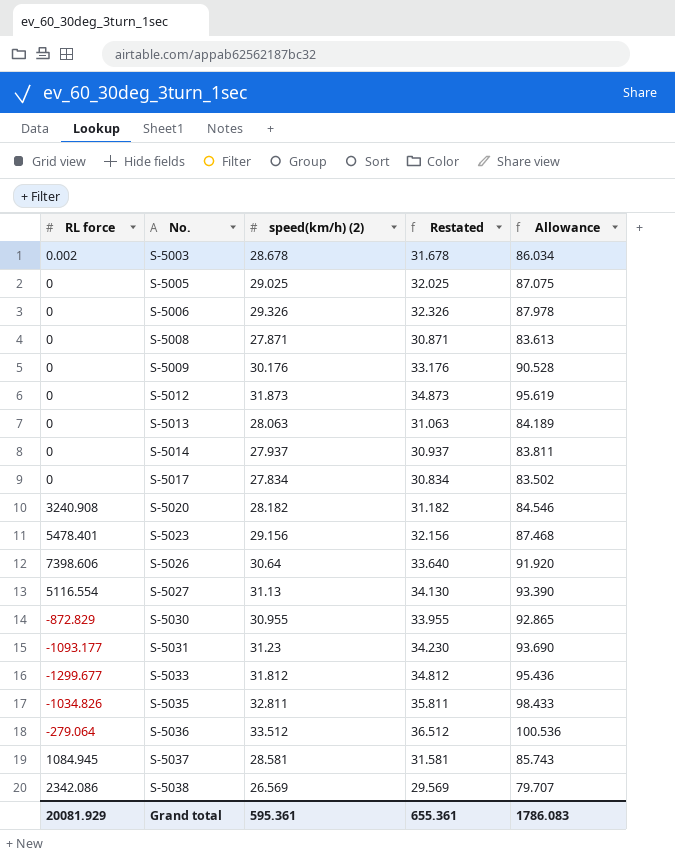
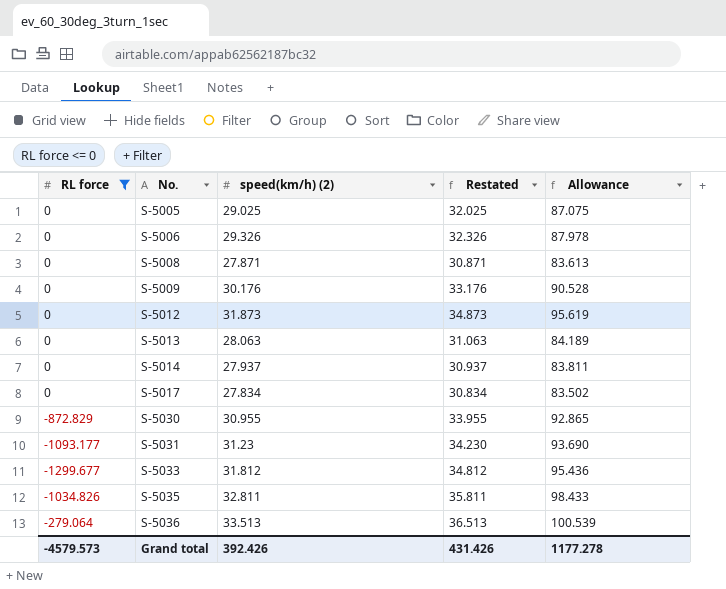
filter: none -> RL force <= 0
S-5036 | speed(km/h) (2): 33.512 -> 33.513
S-5036 | Restated: 36.512 -> 36.513
S-5036 | Allowance: 100.536 -> 100.539
Grand total | RL force: 20081.929 -> -4579.573
Grand total | speed(km/h) (2): 595.361 -> 392.426
Grand total | Restated: 655.361 -> 431.426
Grand total | Allowance: 1786.083 -> 1177.278

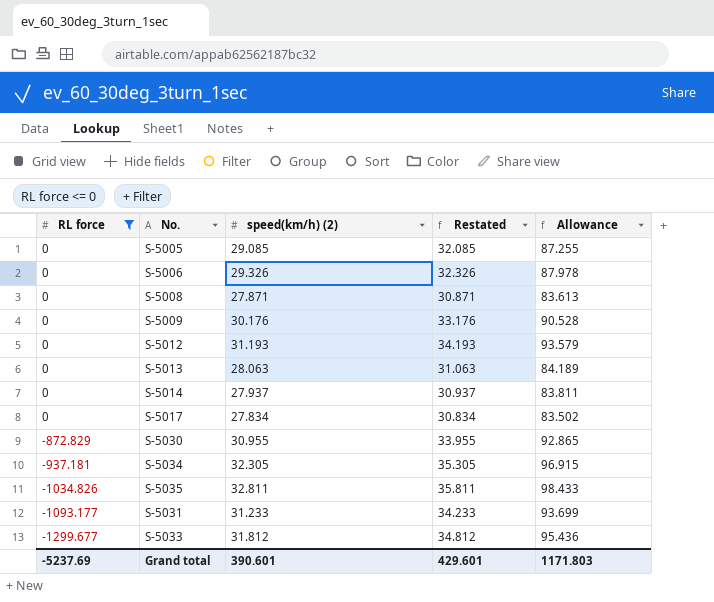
row order: No. ascending -> RL force descending
row S-5036: -279.064 | 33.513 | 36.513 | 100.539 -> none
S-5005 | speed(km/h) (2): 29.025 -> 29.085
S-5005 | Restated: 32.025 -> 32.085
S-5005 | Allowance: 87.075 -> 87.255
S-5012 | speed(km/h) (2): 31.873 -> 31.193
S-5012 | Restated: 34.873 -> 34.193
S-5012 | Allowance: 95.619 -> 93.579
row S-5034: none -> -937.181 | 32.305 | 35.305 | 96.915
S-5031 | speed(km/h) (2): 31.23 -> 31.233
S-5031 | Restated: 34.230 -> 34.233
S-5031 | Allowance: 93.690 -> 93.699
Grand total | RL force: -4579.573 -> -5237.69
Grand total | speed(km/h) (2): 392.426 -> 390.601
Grand total | Restated: 431.426 -> 429.601
Grand total | Allowance: 1177.278 -> 1171.803

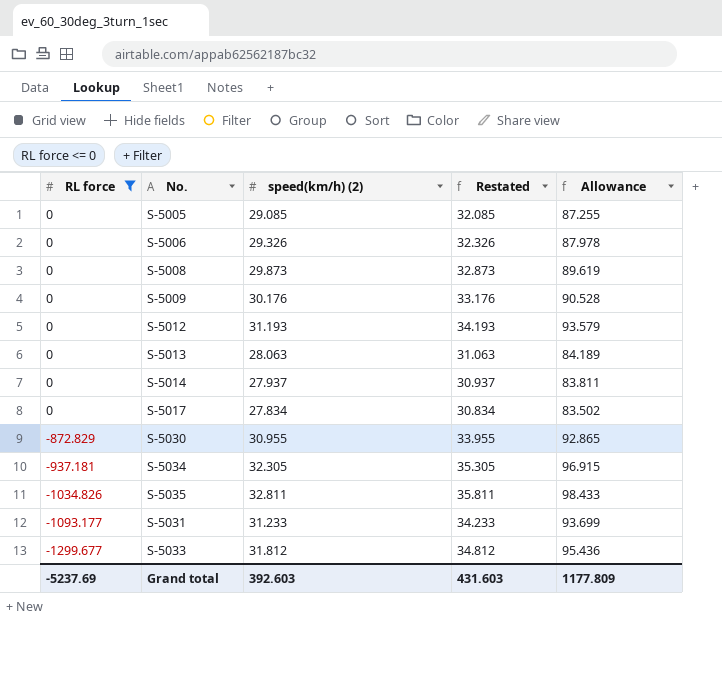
S-5008 | speed(km/h) (2): 27.871 -> 29.873
S-5008 | Restated: 30.871 -> 32.873
S-5008 | Allowance: 83.613 -> 89.619
Grand total | speed(km/h) (2): 390.601 -> 392.603
Grand total | Restated: 429.601 -> 431.603
Grand total | Allowance: 1171.803 -> 1177.809

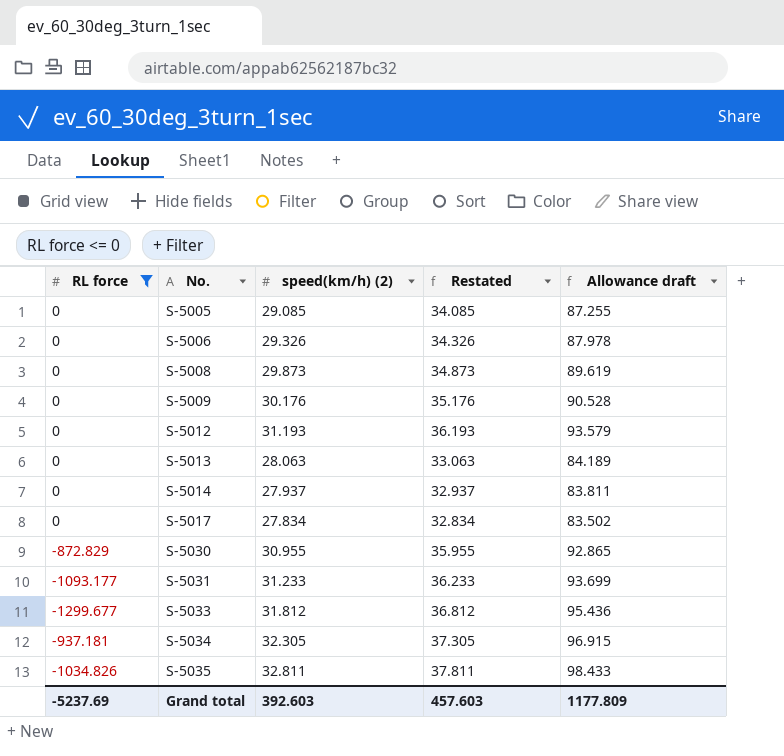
row order: RL force descending -> No. ascending
column Restated | formula: [speed(km/h) (2)] + 3 -> [speed(km/h) (2)] + 5
column name: Allowance -> Allowance draft
Grand total | Restated: 431.603 -> 457.603

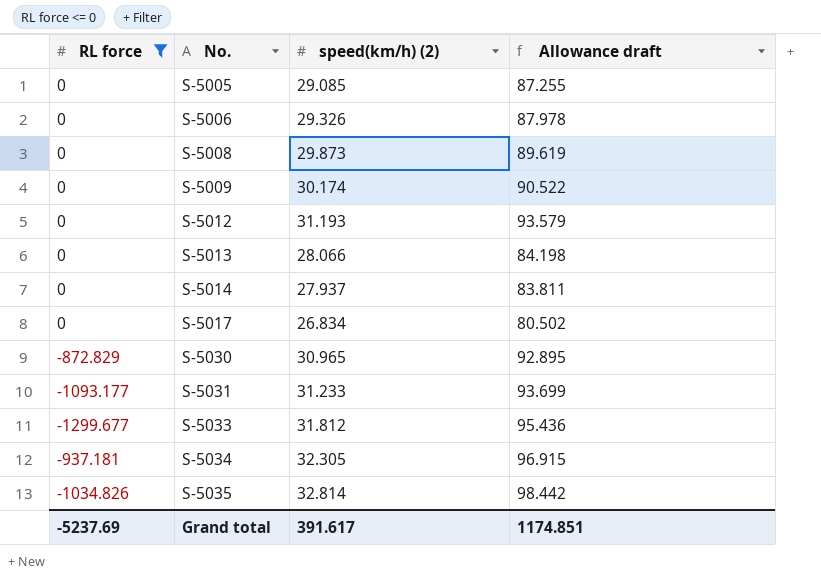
column Restated | formula: [speed(km/h) (2)] + 5 -> none
S-5009 | speed(km/h) (2): 30.176 -> 30.174
S-5009 | Allowance draft: 90.528 -> 90.522
S-5013 | speed(km/h) (2): 28.063 -> 28.066
S-5013 | Allowance draft: 84.189 -> 84.198
S-5017 | speed(km/h) (2): 27.834 -> 26.834
S-5017 | Allowance draft: 83.502 -> 80.502
S-5030 | speed(km/h) (2): 30.955 -> 30.965
S-5030 | Allowance draft: 92.865 -> 92.895
S-5035 | speed(km/h) (2): 32.811 -> 32.814
S-5035 | Allowance draft: 98.433 -> 98.442
Grand total | speed(km/h) (2): 392.603 -> 391.617
Grand total | Allowance draft: 1177.809 -> 1174.851

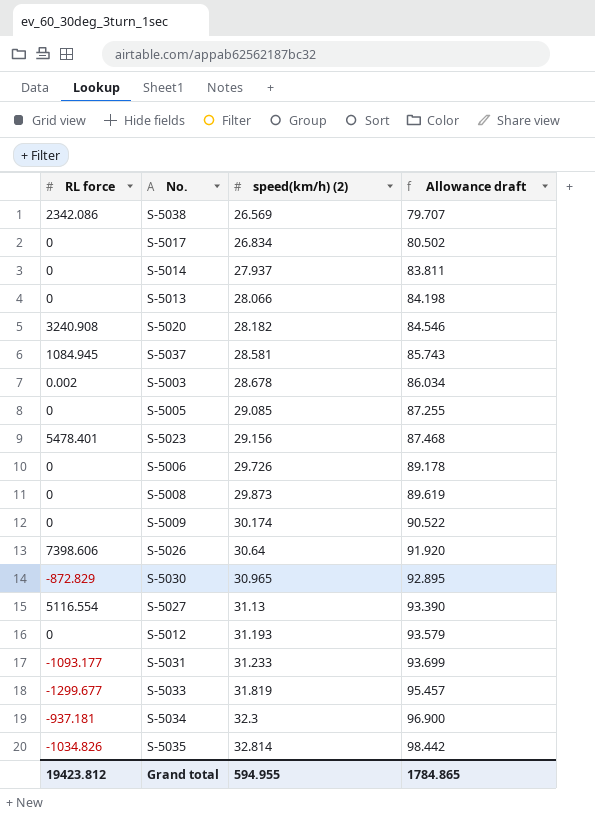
filter: RL force <= 0 -> none
row order: No. ascending -> speed(km/h) (2) ascending
S-5006 | speed(km/h) (2): 29.326 -> 29.726
S-5006 | Allowance draft: 87.978 -> 89.178
S-5033 | speed(km/h) (2): 31.812 -> 31.819
S-5033 | Allowance draft: 95.436 -> 95.457
S-5034 | speed(km/h) (2): 32.305 -> 32.3
S-5034 | Allowance draft: 96.915 -> 96.900
Grand total | RL force: -5237.69 -> 19423.812
Grand total | speed(km/h) (2): 391.617 -> 594.955
Grand total | Allowance draft: 1174.851 -> 1784.865

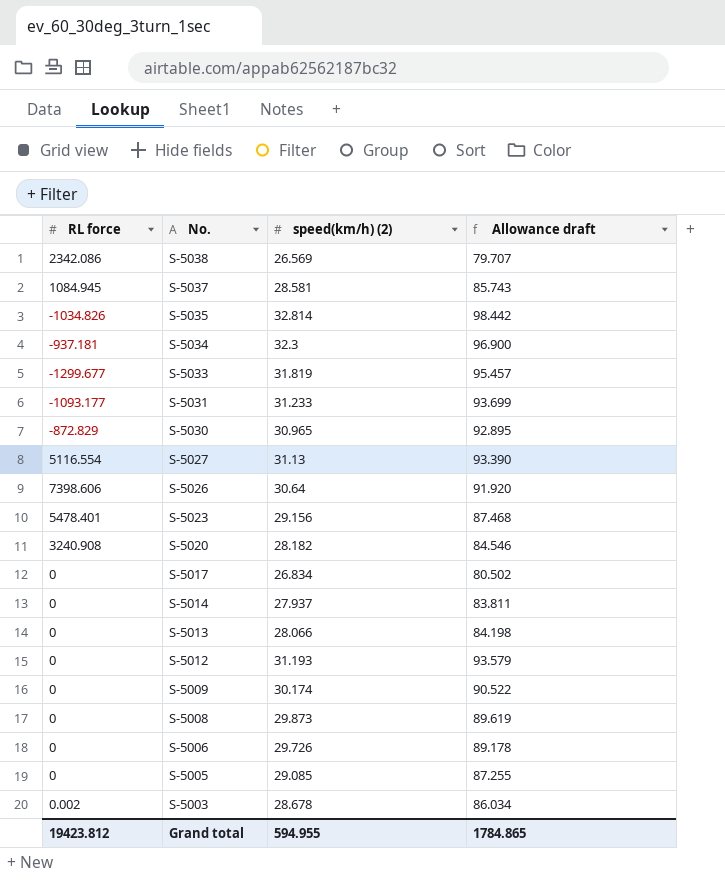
row order: speed(km/h) (2) ascending -> No. descending

